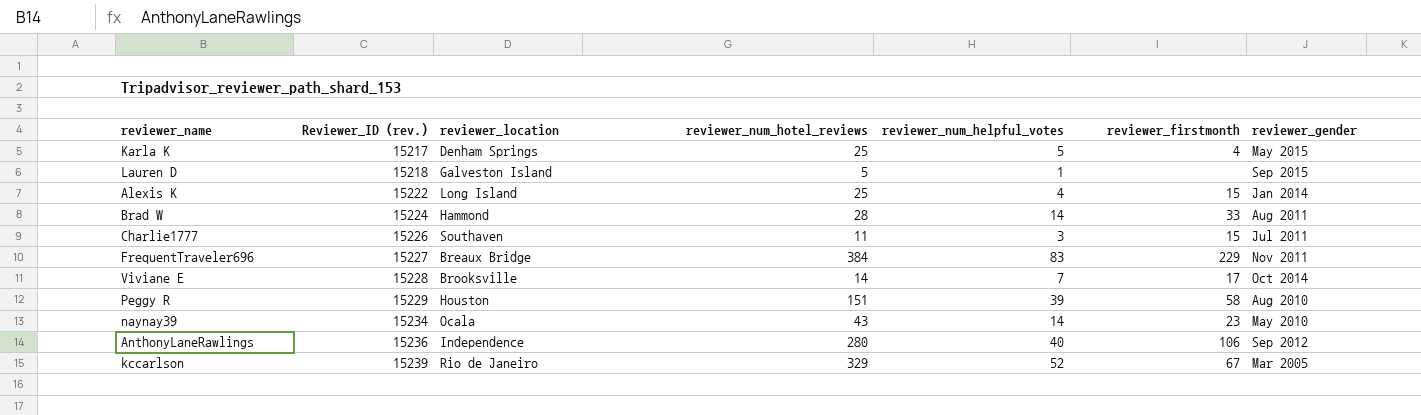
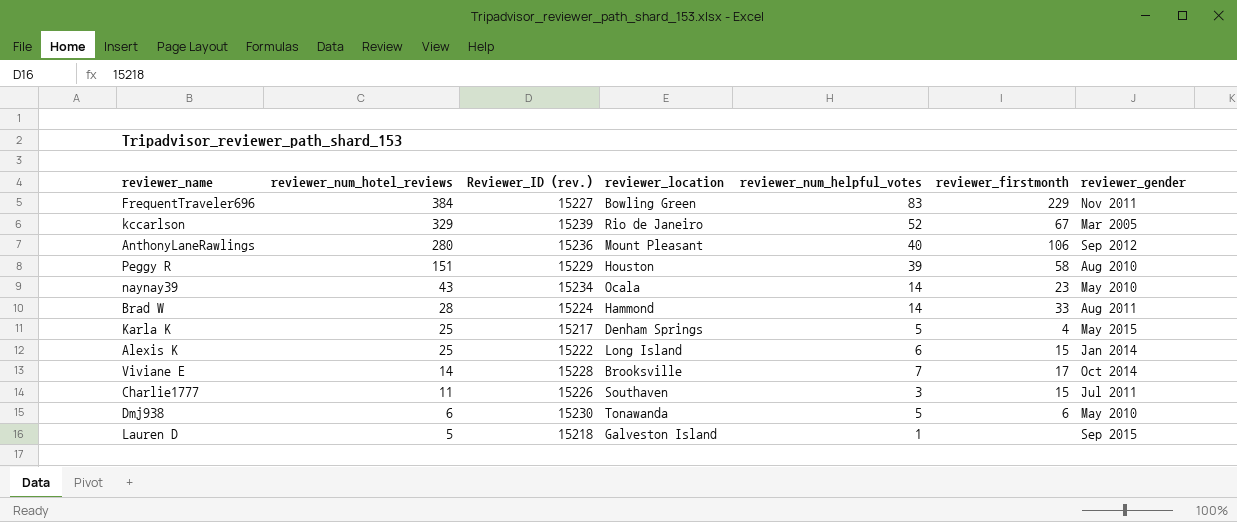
row order: Reviewer_ID (rev.) ascending -> reviewer_num_hotel_reviews descending
column reviewer_num_hotel_reviews | position: 4 -> 2
FrequentTraveler696 | reviewer_location: Breaux Bridge -> Bowling Green
AnthonyLaneRawlings | reviewer_location: Independence -> Mount Pleasant
Alexis K | reviewer_num_helpful_votes: 4 -> 6
row Dmj938: none -> 6 | 15230 | Tonawanda | 5 | 6 | May 2010

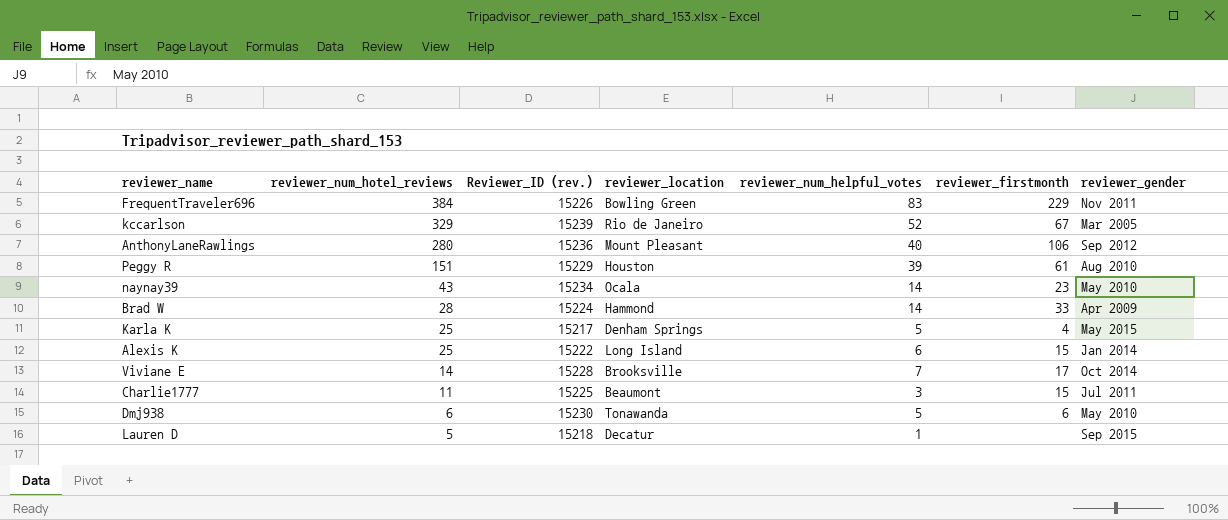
FrequentTraveler696 | Reviewer_ID (rev.): 15227 -> 15226
Peggy R | reviewer_firstmonth: 58 -> 61
Brad W | reviewer_gender: Aug 2011 -> Apr 2009
Charlie1777 | Reviewer_ID (rev.): 15226 -> 15225
Charlie1777 | reviewer_location: Southaven -> Beaumont
Lauren D | reviewer_location: Galveston Island -> Decatur

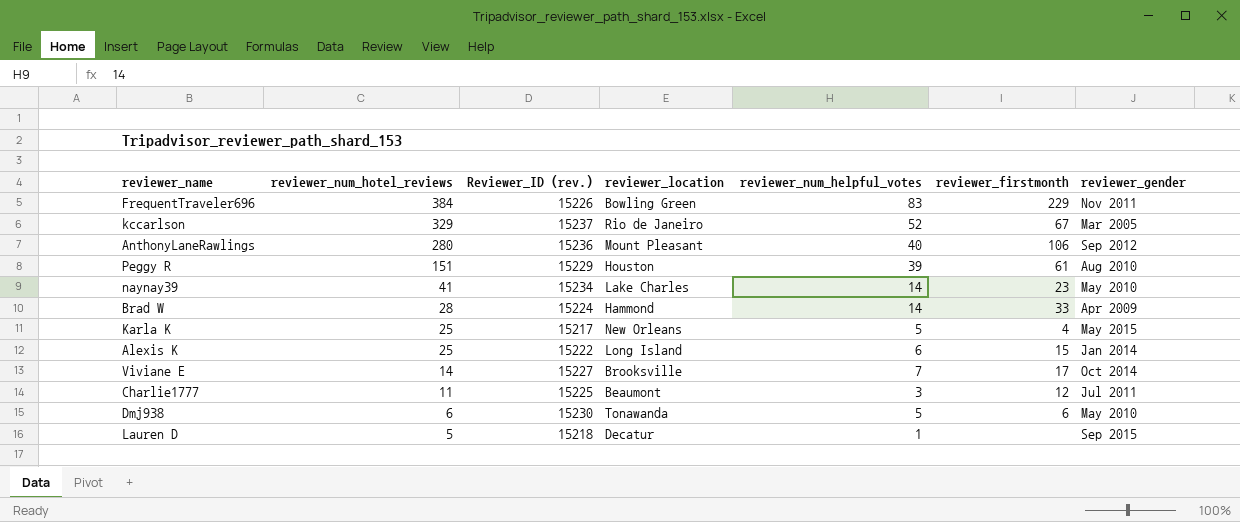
kccarlson | Reviewer_ID (rev.): 15239 -> 15237
naynay39 | reviewer_num_hotel_reviews: 43 -> 41
naynay39 | reviewer_location: Ocala -> Lake Charles
Karla K | reviewer_location: Denham Springs -> New Orleans
Viviane E | Reviewer_ID (rev.): 15228 -> 15227
Charlie1777 | reviewer_firstmonth: 15 -> 12

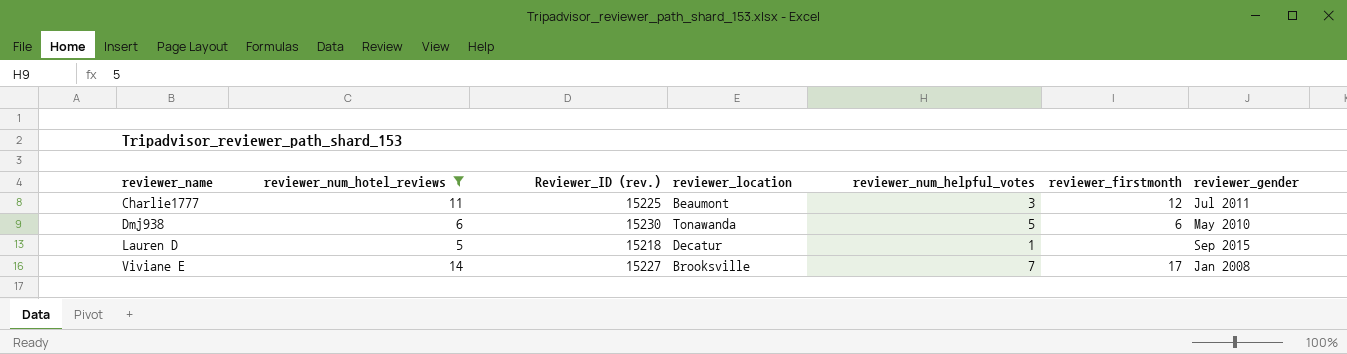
filter: none -> reviewer_num_hotel_reviews <= 14
row order: reviewer_num_hotel_reviews descending -> reviewer_name ascending
Viviane E | reviewer_gender: Oct 2014 -> Jan 2008

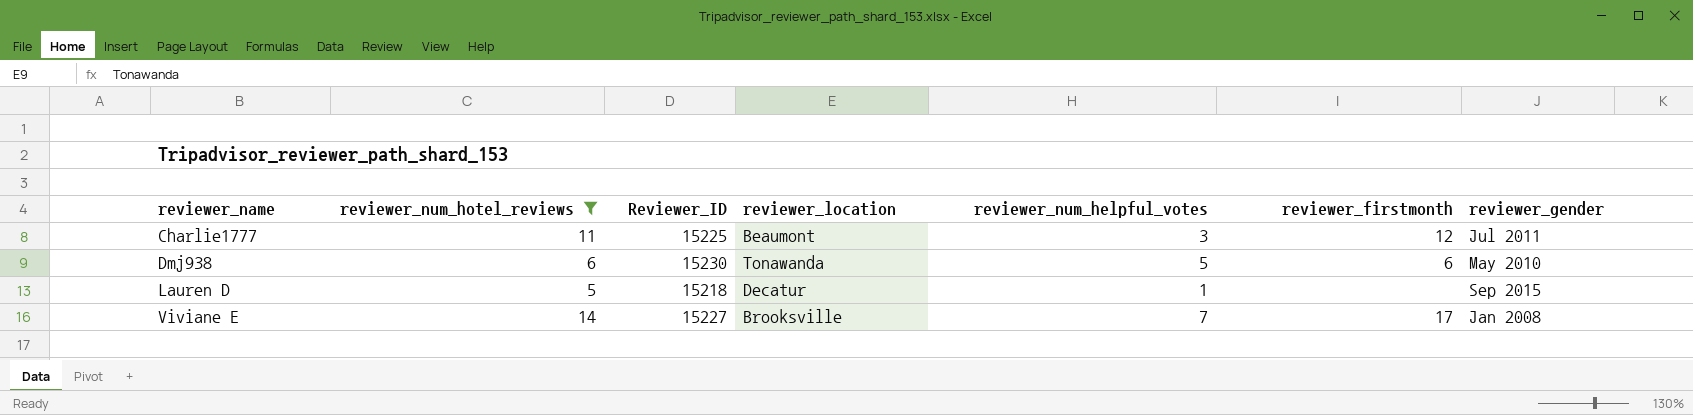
column name: Reviewer_ID (rev.) -> Reviewer_ID

